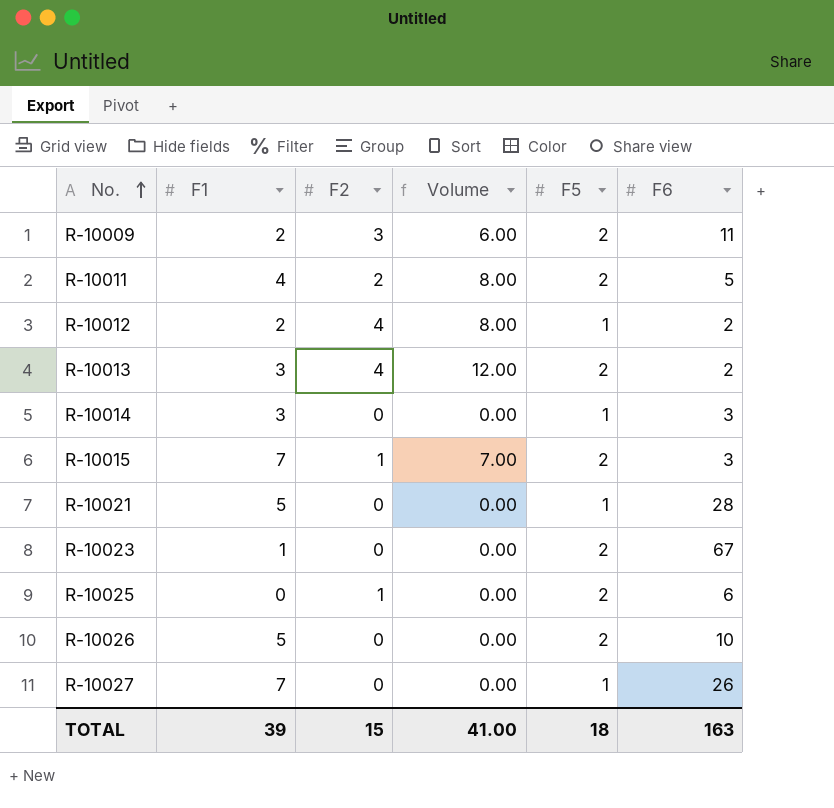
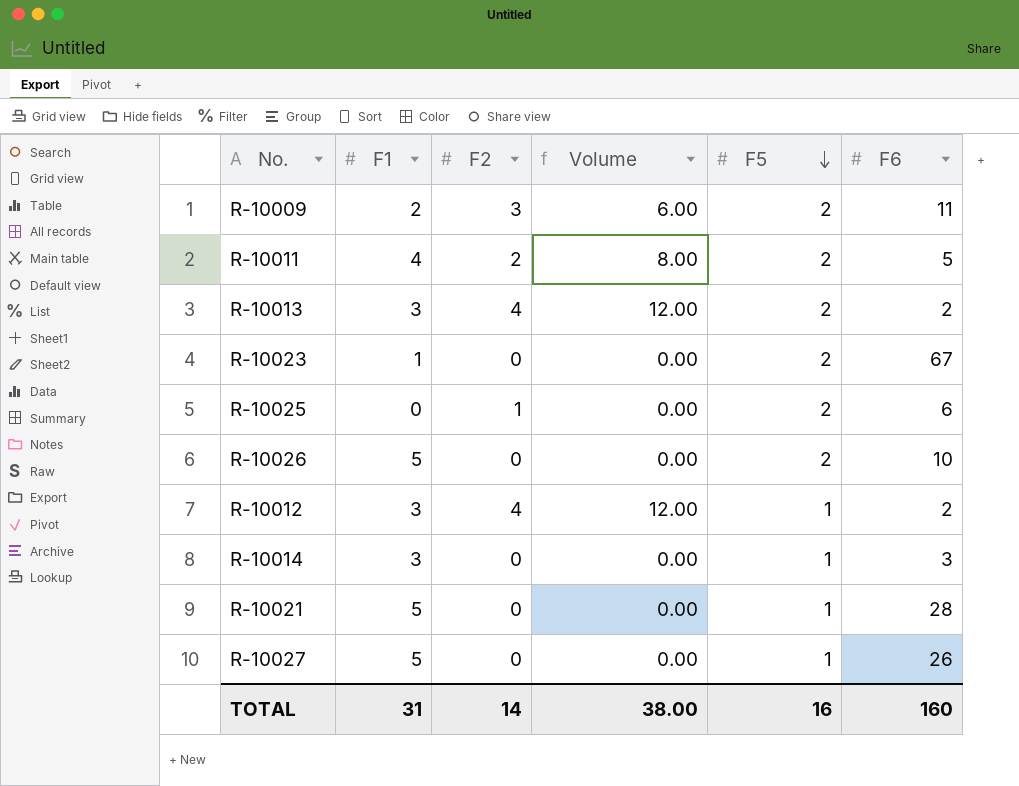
row order: No. ascending -> F5 descending
row R-10015: 7 | 1 | 7.00 | 2 | 3 -> none
R-10012 | F1: 2 -> 3
R-10012 | Volume: 8.00 -> 12.00
R-10027 | F1: 7 -> 5
TOTAL | F1: 39 -> 31
TOTAL | F2: 15 -> 14
TOTAL | Volume: 41.00 -> 38.00
TOTAL | F5: 18 -> 16
TOTAL | F6: 163 -> 160

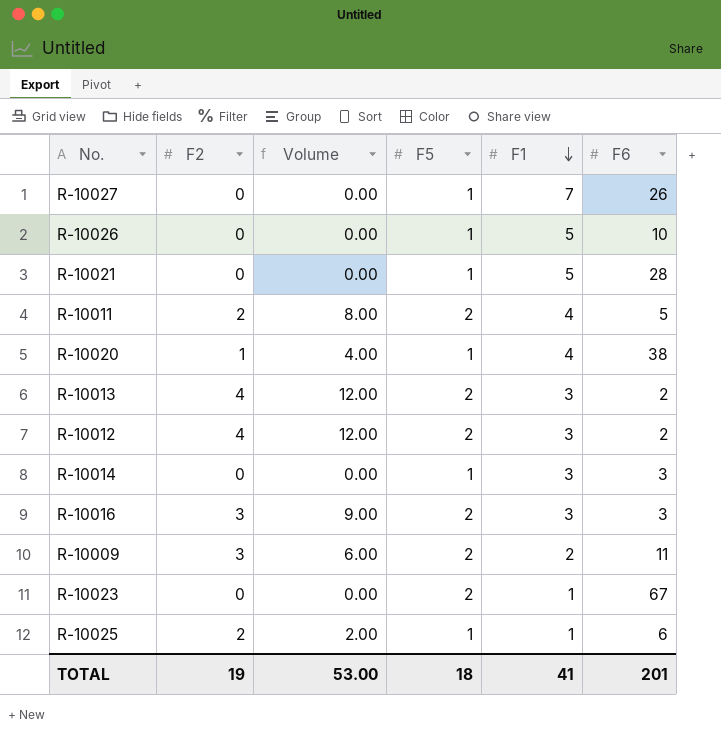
row order: F5 descending -> F1 descending
column F1 | position: 2 -> 5
R-10027 | F1: 5 -> 7
R-10026 | F5: 2 -> 1
row R-10020: none -> 1 | 4.00 | 1 | 4 | 38
R-10012 | F5: 1 -> 2
row R-10016: none -> 3 | 9.00 | 2 | 3 | 3
R-10025 | F2: 1 -> 2
R-10025 | Volume: 0.00 -> 2.00
R-10025 | F5: 2 -> 1
R-10025 | F1: 0 -> 1
TOTAL | F2: 14 -> 19
TOTAL | Volume: 38.00 -> 53.00
TOTAL | F5: 16 -> 18
TOTAL | F1: 31 -> 41
TOTAL | F6: 160 -> 201

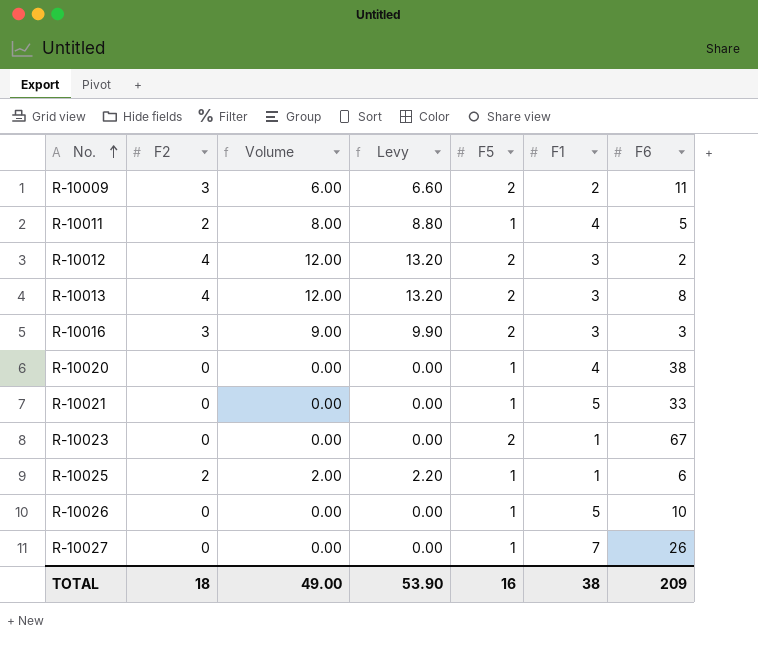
row order: F1 descending -> No. ascending
column Levy | formula: none -> [Volume] * 1.1
row R-10014: 0 | 0.00 | 1 | 3 | 3 -> none
R-10011 | F5: 2 -> 1
R-10013 | F6: 2 -> 8
R-10020 | F2: 1 -> 0
R-10020 | Volume: 4.00 -> 0.00
R-10021 | F6: 28 -> 33
TOTAL | F2: 19 -> 18
TOTAL | Volume: 53.00 -> 49.00
TOTAL | F5: 18 -> 16
TOTAL | F1: 41 -> 38
TOTAL | F6: 201 -> 209

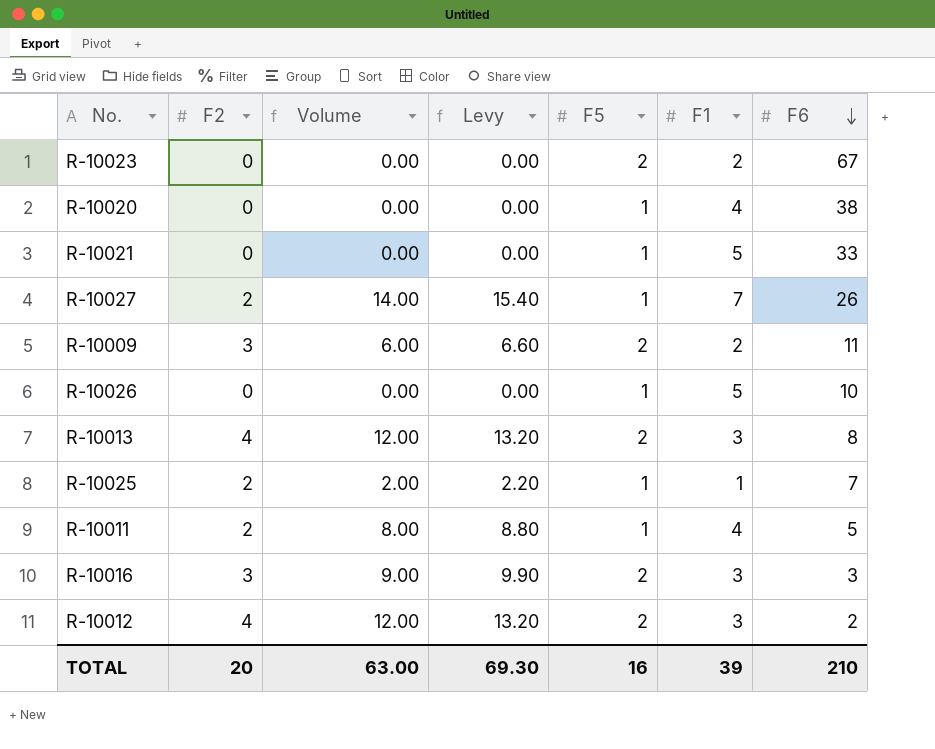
row order: No. ascending -> F6 descending
R-10023 | F1: 1 -> 2
R-10027 | F2: 0 -> 2
R-10027 | Volume: 0.00 -> 14.00
R-10027 | Levy: 0.00 -> 15.40
R-10025 | F6: 6 -> 7
TOTAL | F2: 18 -> 20
TOTAL | Volume: 49.00 -> 63.00
TOTAL | Levy: 53.90 -> 69.30
TOTAL | F1: 38 -> 39
TOTAL | F6: 209 -> 210

